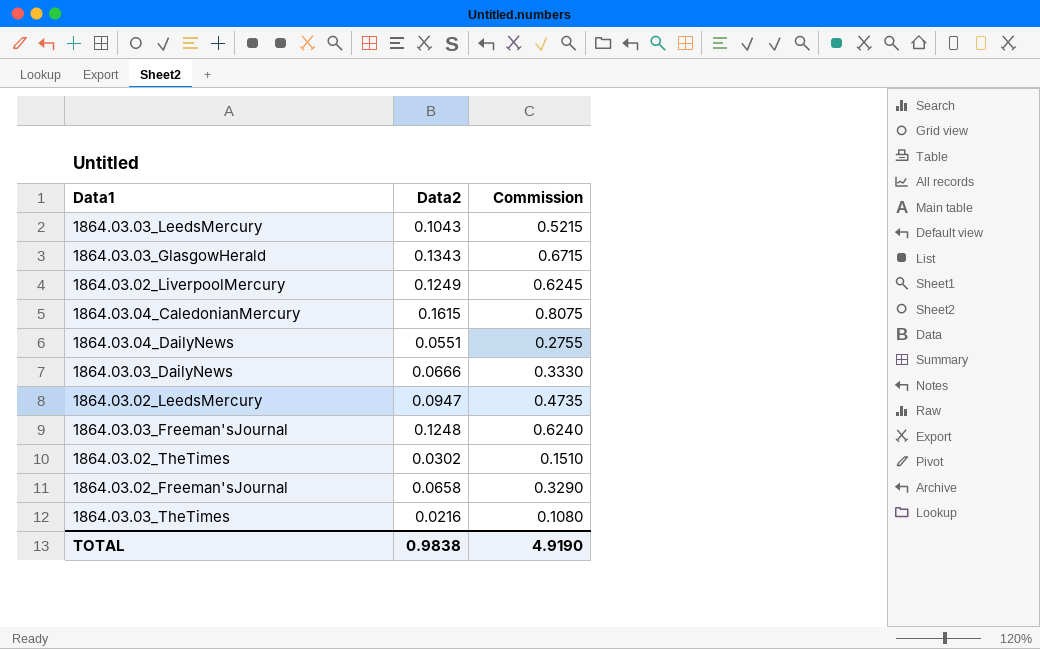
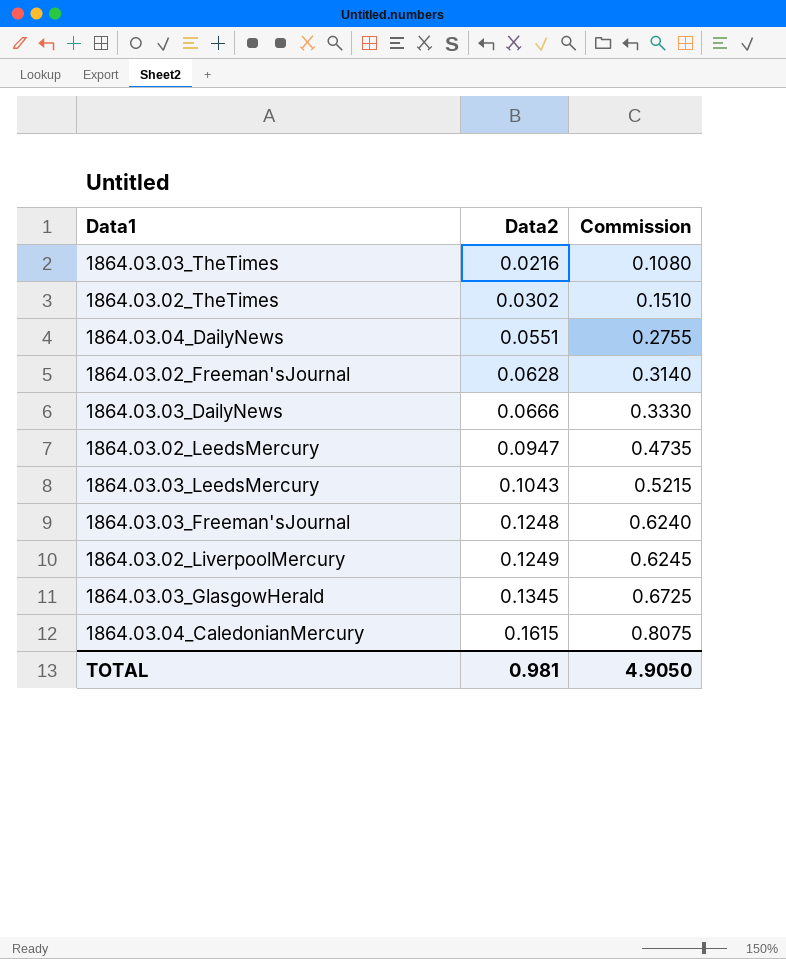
row order: none -> Data2 ascending
1864.03.02_Freeman'sJournal | Data2: 0.0658 -> 0.0628
1864.03.02_Freeman'sJournal | Commission: 0.3290 -> 0.3140
1864.03.03_GlasgowHerald | Data2: 0.1343 -> 0.1345
1864.03.03_GlasgowHerald | Commission: 0.6715 -> 0.6725
TOTAL | Data2: 0.9838 -> 0.981
TOTAL | Commission: 4.9190 -> 4.9050

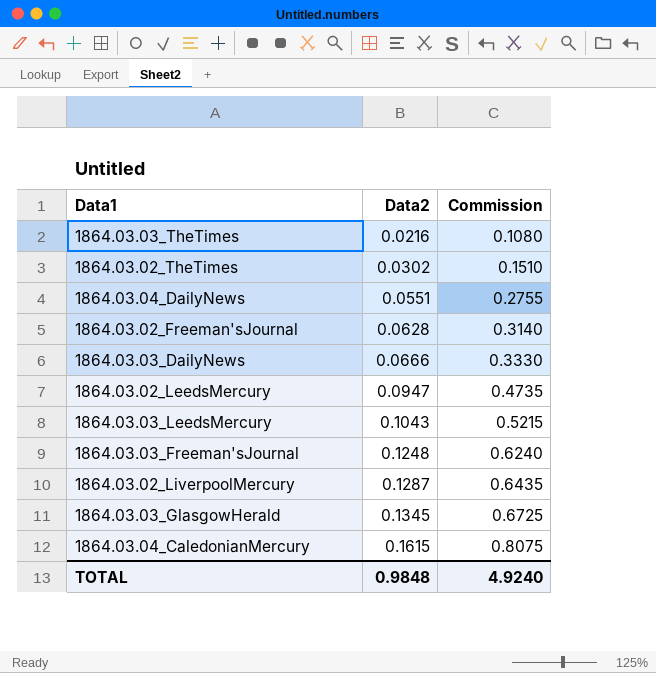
1864.03.02_LiverpoolMercury | Data2: 0.1249 -> 0.1287
1864.03.02_LiverpoolMercury | Commission: 0.6245 -> 0.6435
TOTAL | Data2: 0.981 -> 0.9848
TOTAL | Commission: 4.9050 -> 4.9240

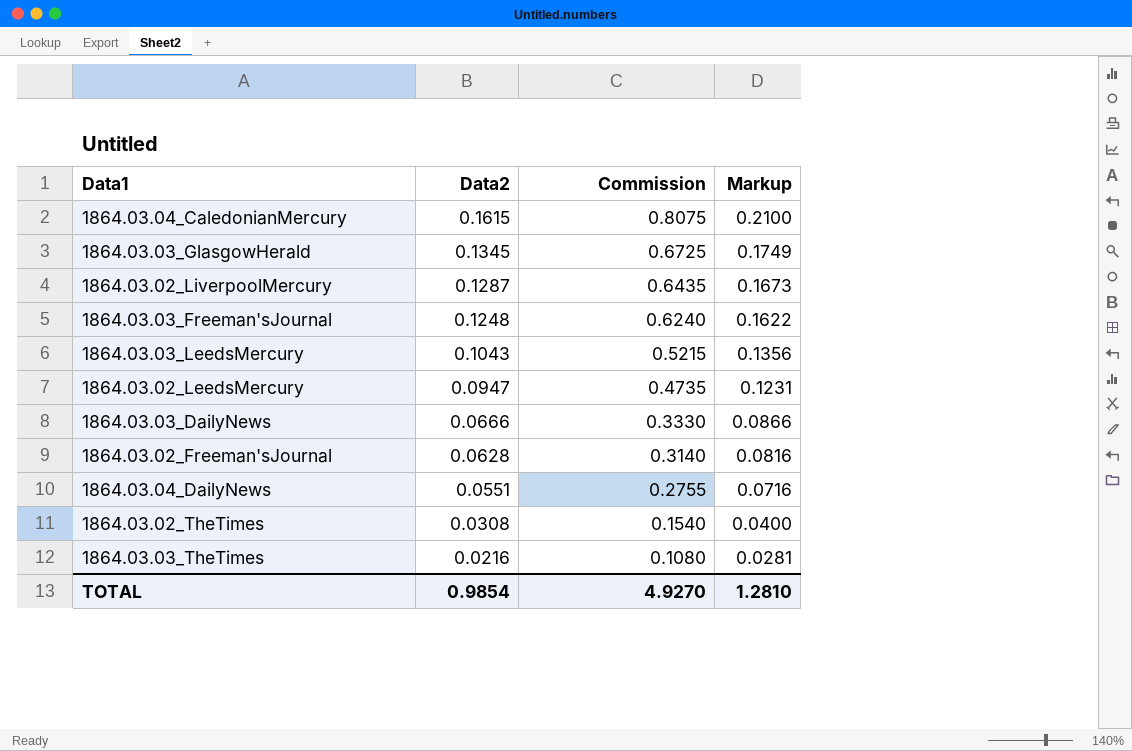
row order: Data2 ascending -> Data2 descending
column Markup | formula: none -> [Data2] * 1.3
1864.03.02_TheTimes | Data2: 0.0302 -> 0.0308
1864.03.02_TheTimes | Commission: 0.1510 -> 0.1540
TOTAL | Data2: 0.9848 -> 0.9854
TOTAL | Commission: 4.9240 -> 4.9270

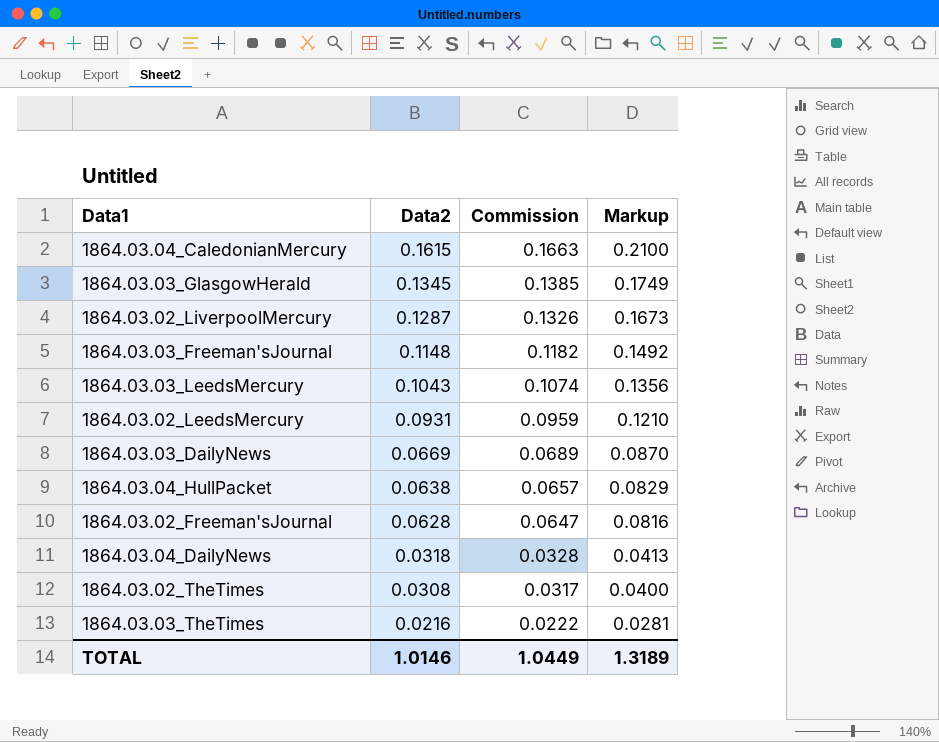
column Commission | formula: [Data2] * 5 -> [Data2] * 1.03
1864.03.03_Freeman'sJournal | Data2: 0.1248 -> 0.1148
1864.03.03_Freeman'sJournal | Markup: 0.1622 -> 0.1492
1864.03.02_LeedsMercury | Data2: 0.0947 -> 0.0931
1864.03.02_LeedsMercury | Markup: 0.1231 -> 0.1210
1864.03.03_DailyNews | Data2: 0.0666 -> 0.0669
1864.03.03_DailyNews | Markup: 0.0866 -> 0.0870
row 1864.03.04_HullPacket: none -> 0.0638 | 0.0657 | 0.0829
1864.03.04_DailyNews | Data2: 0.0551 -> 0.0318
1864.03.04_DailyNews | Markup: 0.0716 -> 0.0413
TOTAL | Data2: 0.9854 -> 1.0146
TOTAL | Commission: 4.9270 -> 1.0449
TOTAL | Markup: 1.2810 -> 1.3189

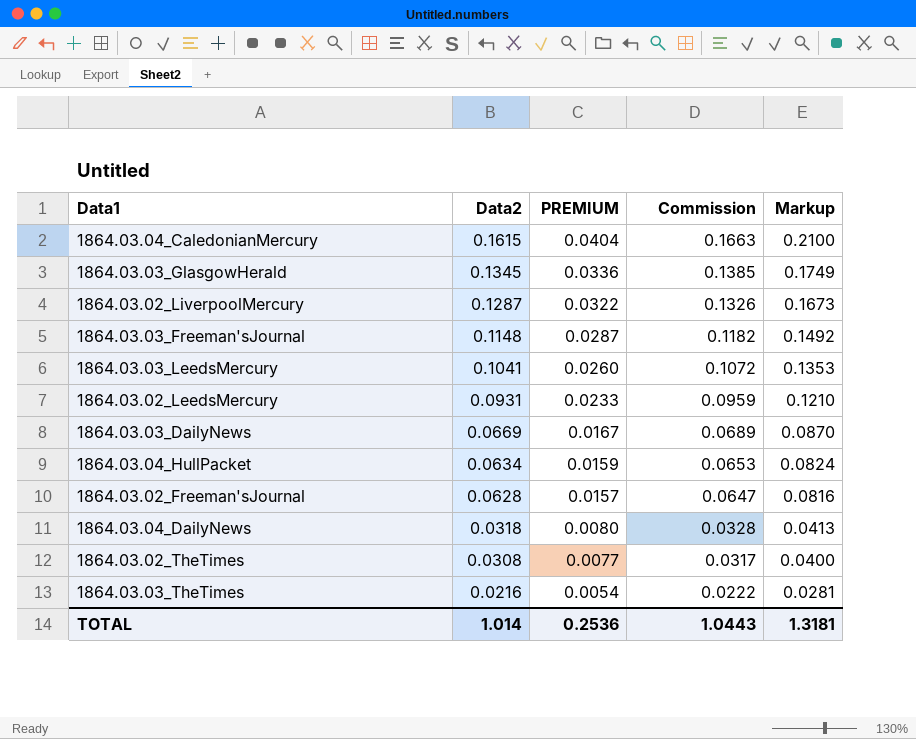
column PREMIUM | formula: none -> [Data2] * 0.25
1864.03.03_LeedsMercury | Data2: 0.1043 -> 0.1041
1864.03.03_LeedsMercury | Commission: 0.1074 -> 0.1072
1864.03.03_LeedsMercury | Markup: 0.1356 -> 0.1353
1864.03.04_HullPacket | Data2: 0.0638 -> 0.0634
1864.03.04_HullPacket | Commission: 0.0657 -> 0.0653
1864.03.04_HullPacket | Markup: 0.0829 -> 0.0824
TOTAL | Data2: 1.0146 -> 1.014
TOTAL | Commission: 1.0449 -> 1.0443
TOTAL | Markup: 1.3189 -> 1.3181

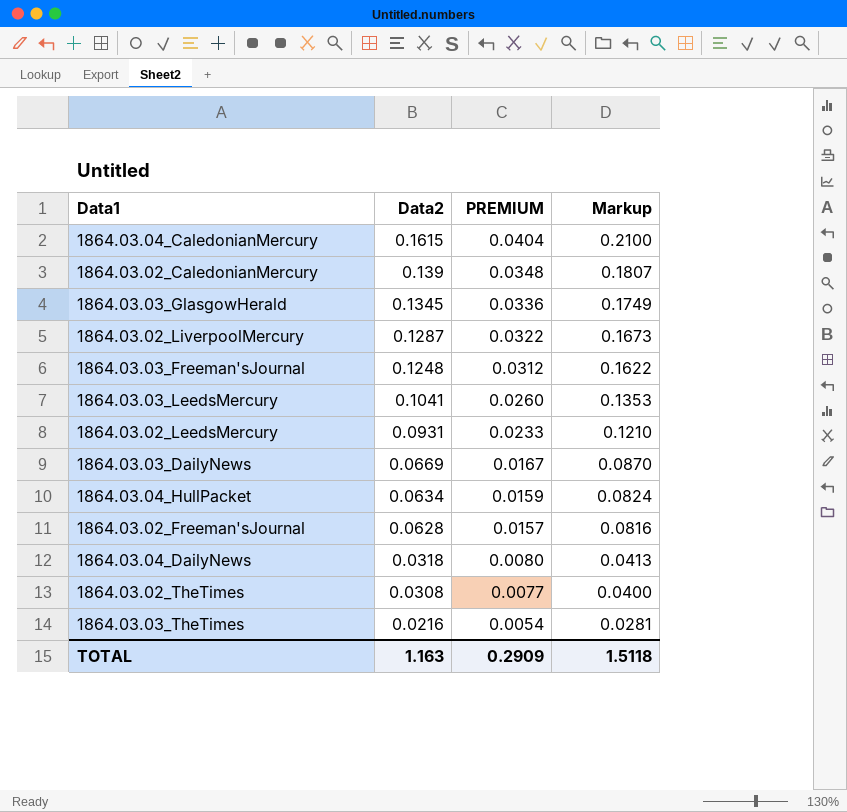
column Commission | formula: [Data2] * 1.03 -> none
row 1864.03.02_CaledonianMercury: none -> 0.139 | 0.0348 | 0.1807
1864.03.03_Freeman'sJournal | Data2: 0.1148 -> 0.1248
1864.03.03_Freeman'sJournal | PREMIUM: 0.0287 -> 0.0312
1864.03.03_Freeman'sJournal | Markup: 0.1492 -> 0.1622
TOTAL | Data2: 1.014 -> 1.163
TOTAL | PREMIUM: 0.2536 -> 0.2909
TOTAL | Markup: 1.3181 -> 1.5118

